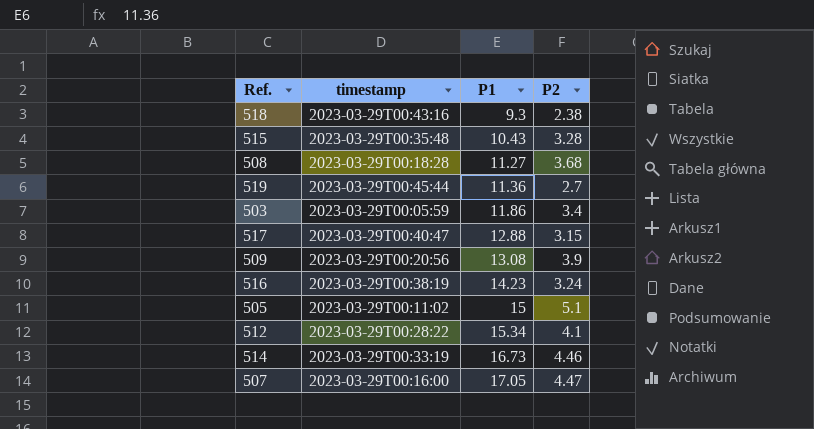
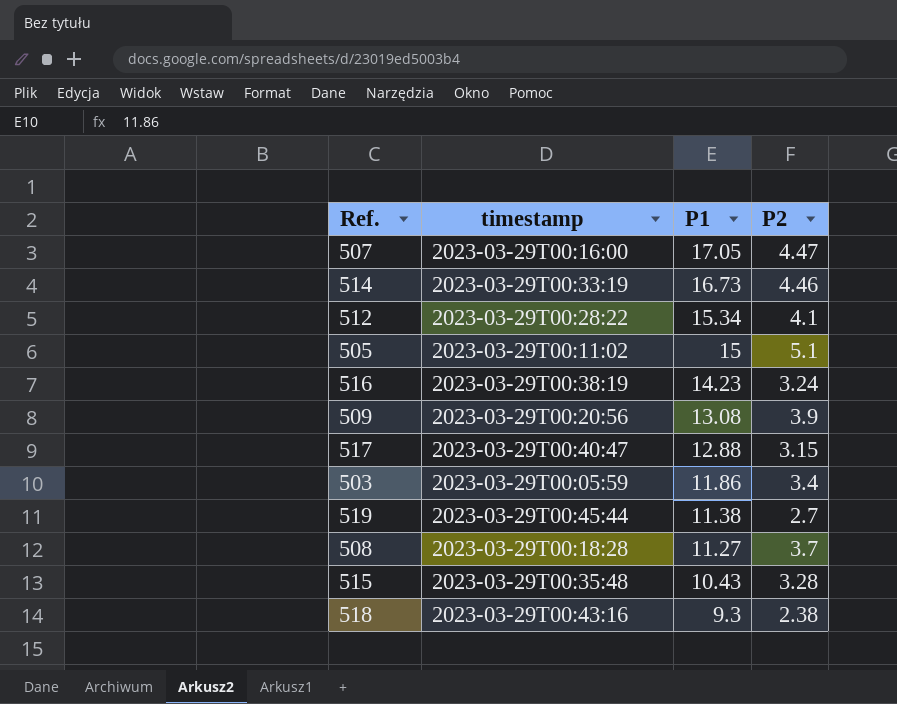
row order: P1 ascending -> P1 descending
519 | P1: 11.36 -> 11.38
508 | P2: 3.68 -> 3.7

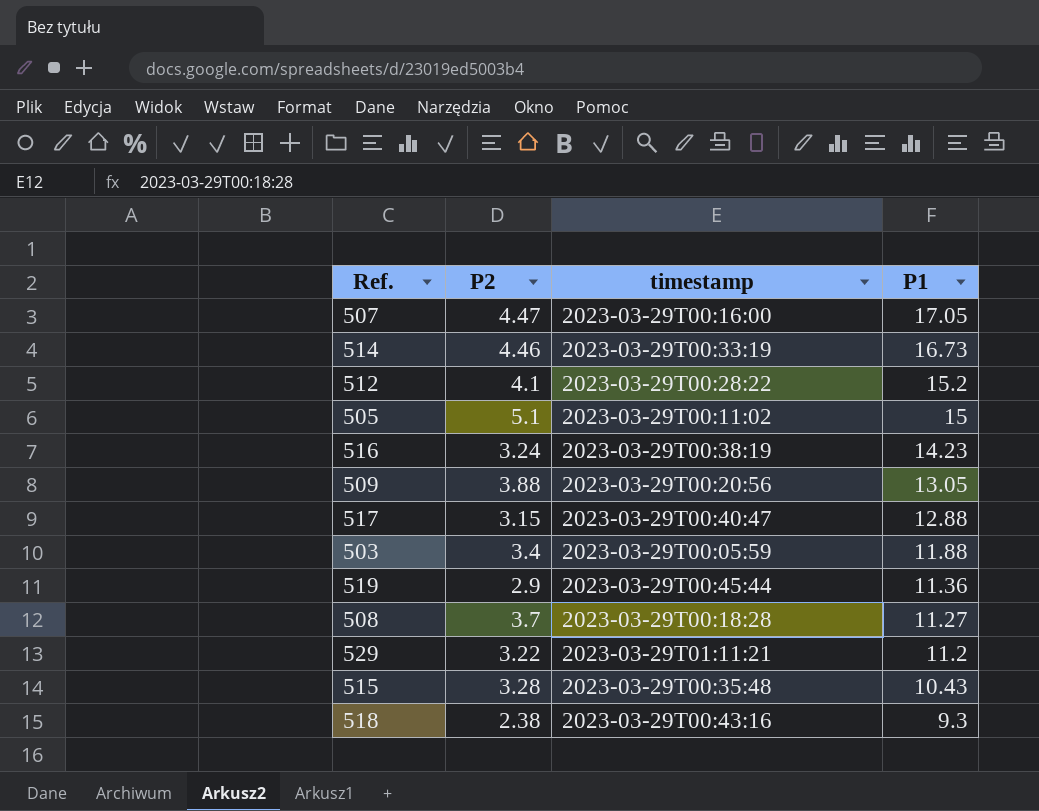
column P2 | position: 4 -> 2
512 | P1: 15.34 -> 15.2
509 | P2: 3.9 -> 3.88
509 | P1: 13.08 -> 13.05
503 | P1: 11.86 -> 11.88
519 | P2: 2.7 -> 2.9
519 | P1: 11.38 -> 11.36
row 529: none -> 3.22 | 2023-03-29T01:11:21 | 11.2

